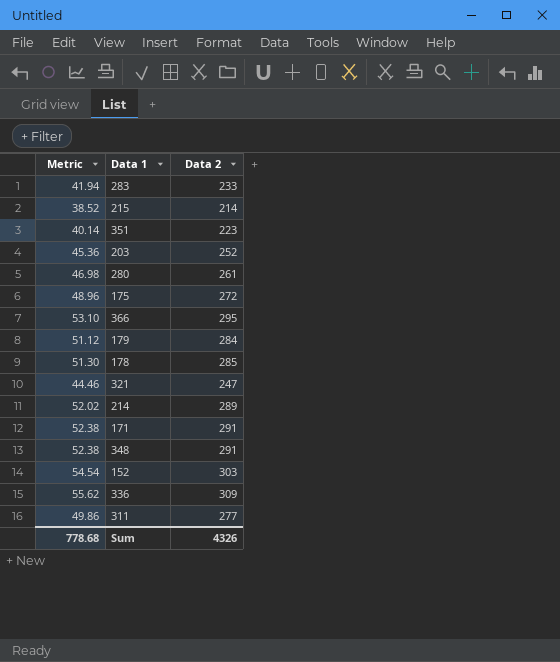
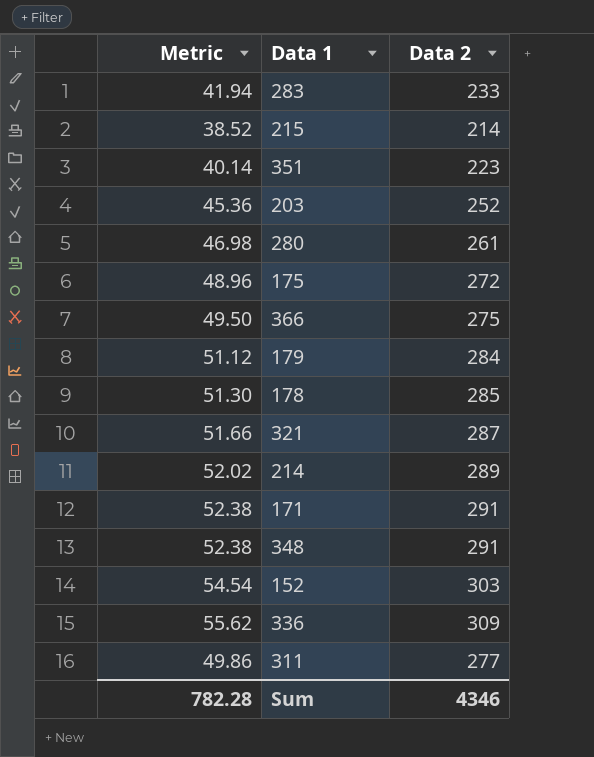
366 | Metric: 53.10 -> 49.50
366 | Data 2: 295 -> 275
321 | Metric: 44.46 -> 51.66
321 | Data 2: 247 -> 287
Sum | Metric: 778.68 -> 782.28
Sum | Data 2: 4326 -> 4346

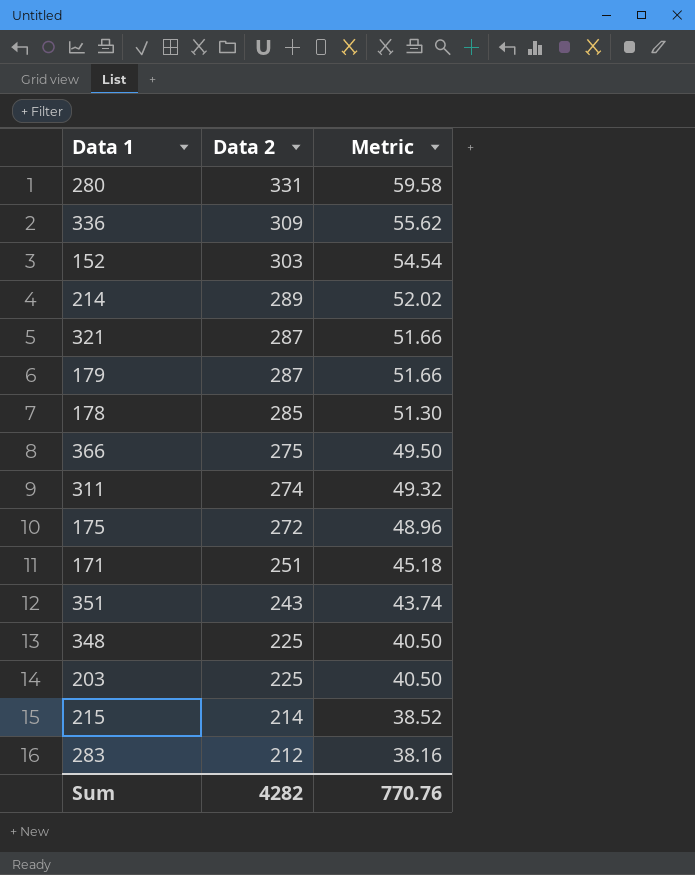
row order: none -> Data 2 descending
column Metric | position: 1 -> 3
280 | Data 2: 261 -> 331
280 | Metric: 46.98 -> 59.58
179 | Data 2: 284 -> 287
179 | Metric: 51.12 -> 51.66
311 | Data 2: 277 -> 274
311 | Metric: 49.86 -> 49.32
171 | Data 2: 291 -> 251
171 | Metric: 52.38 -> 45.18
351 | Data 2: 223 -> 243
351 | Metric: 40.14 -> 43.74
348 | Data 2: 291 -> 225
348 | Metric: 52.38 -> 40.50
203 | Data 2: 252 -> 225
203 | Metric: 45.36 -> 40.50
283 | Data 2: 233 -> 212
283 | Metric: 41.94 -> 38.16
Sum | Data 2: 4346 -> 4282
Sum | Metric: 782.28 -> 770.76

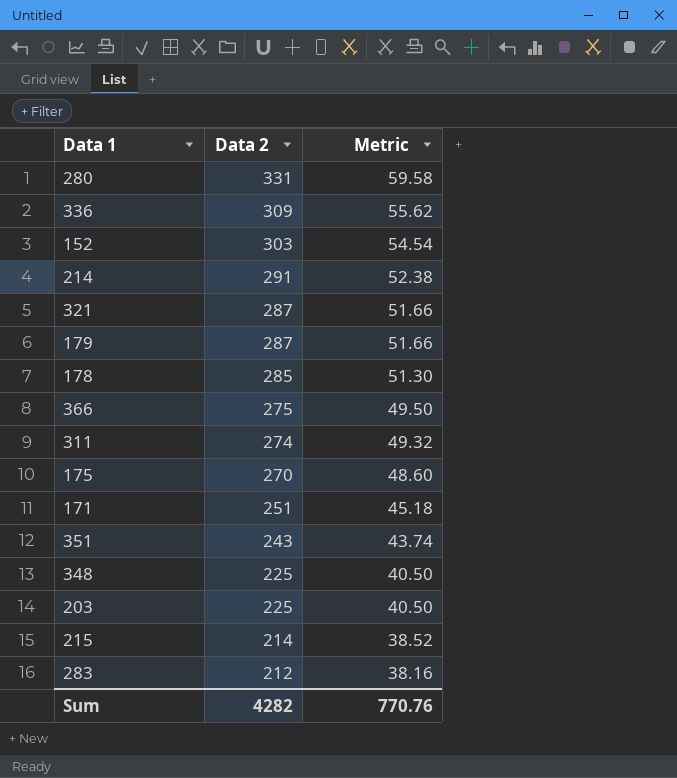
214 | Data 2: 289 -> 291
214 | Metric: 52.02 -> 52.38
175 | Data 2: 272 -> 270
175 | Metric: 48.96 -> 48.60

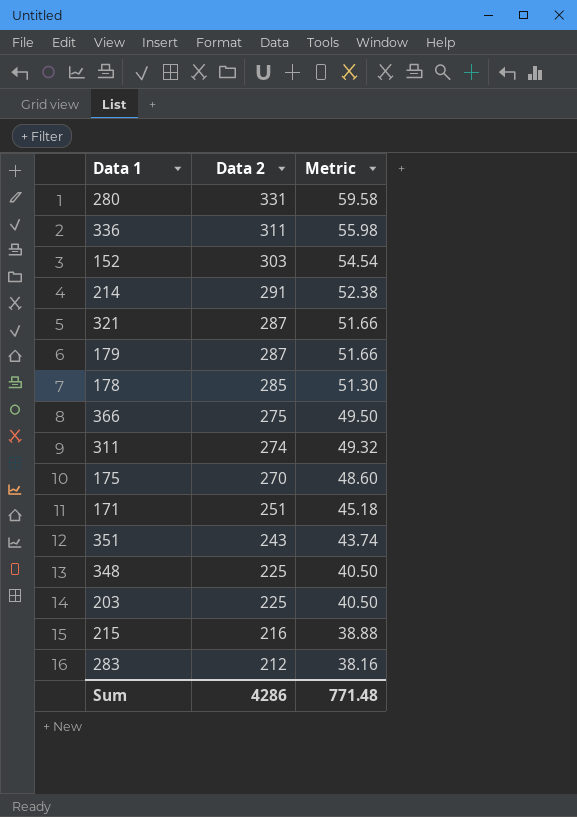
336 | Data 2: 309 -> 311
336 | Metric: 55.62 -> 55.98
215 | Data 2: 214 -> 216
215 | Metric: 38.52 -> 38.88
Sum | Data 2: 4282 -> 4286
Sum | Metric: 770.76 -> 771.48

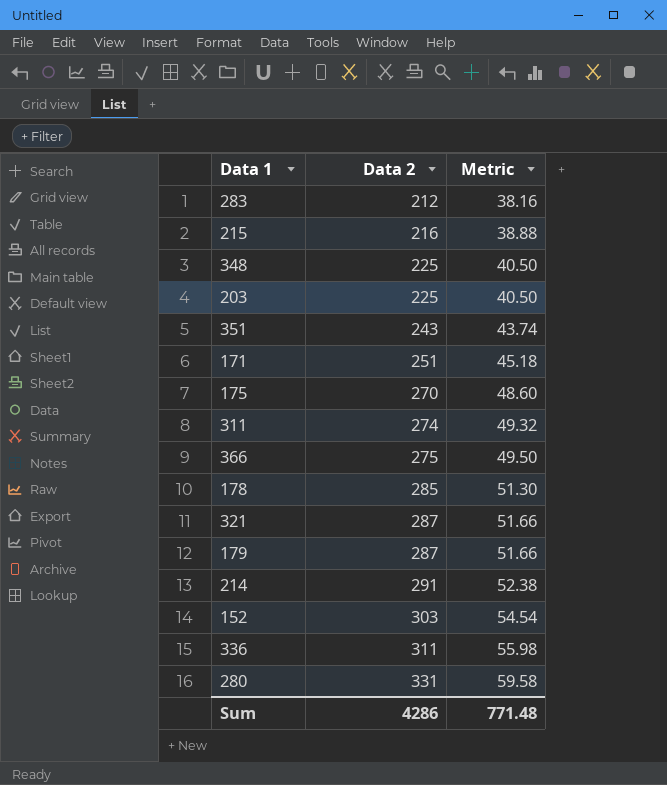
row order: Data 2 descending -> Data 2 ascending

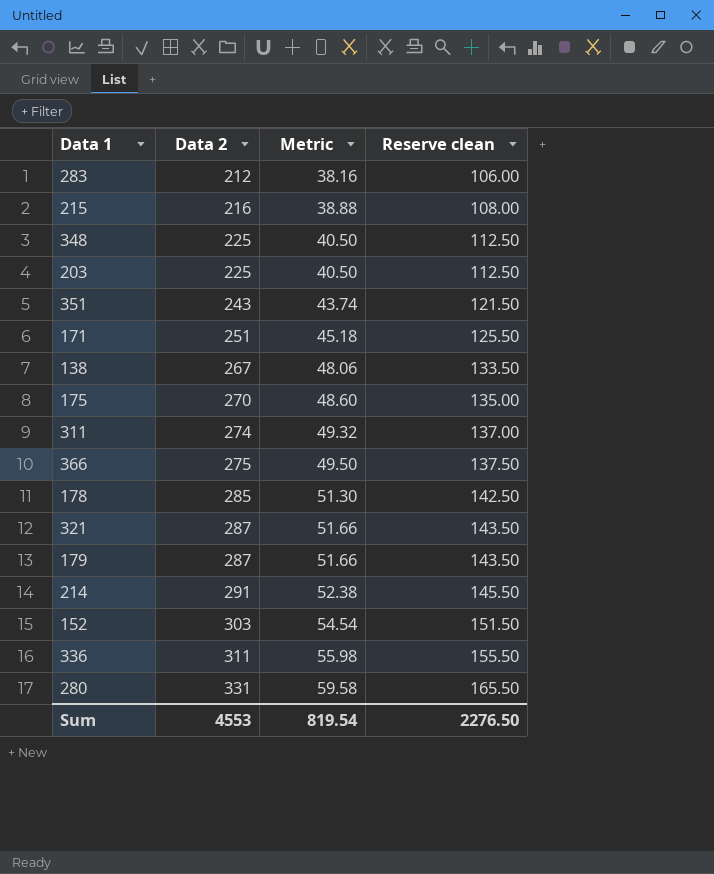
column Reserve clean | formula: none -> [Data 2] * 0.5
row 138: none -> 267 | 48.06 | 133.50
Sum | Data 2: 4286 -> 4553
Sum | Metric: 771.48 -> 819.54

